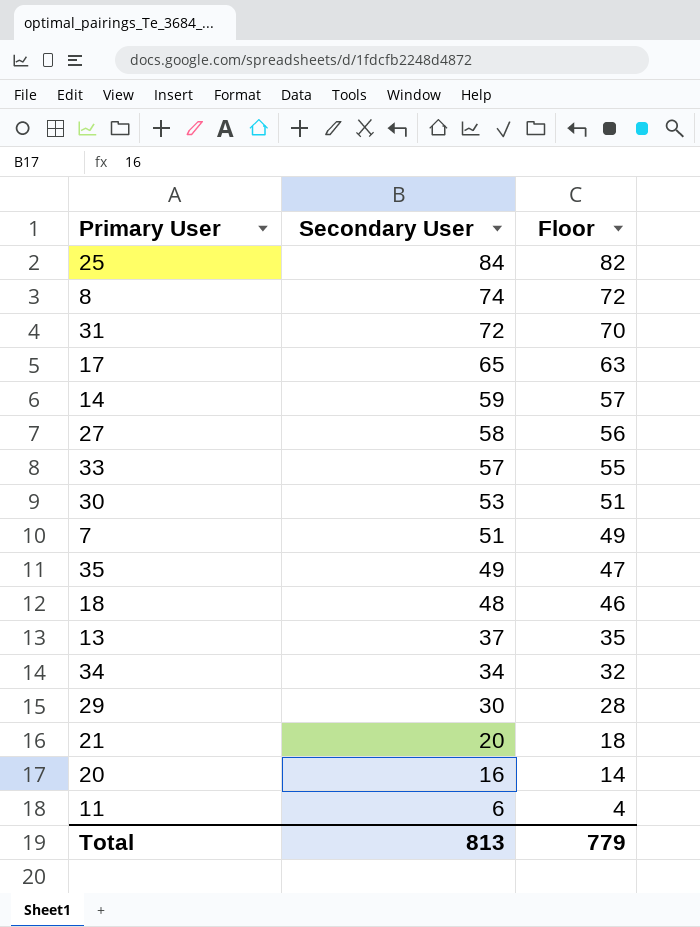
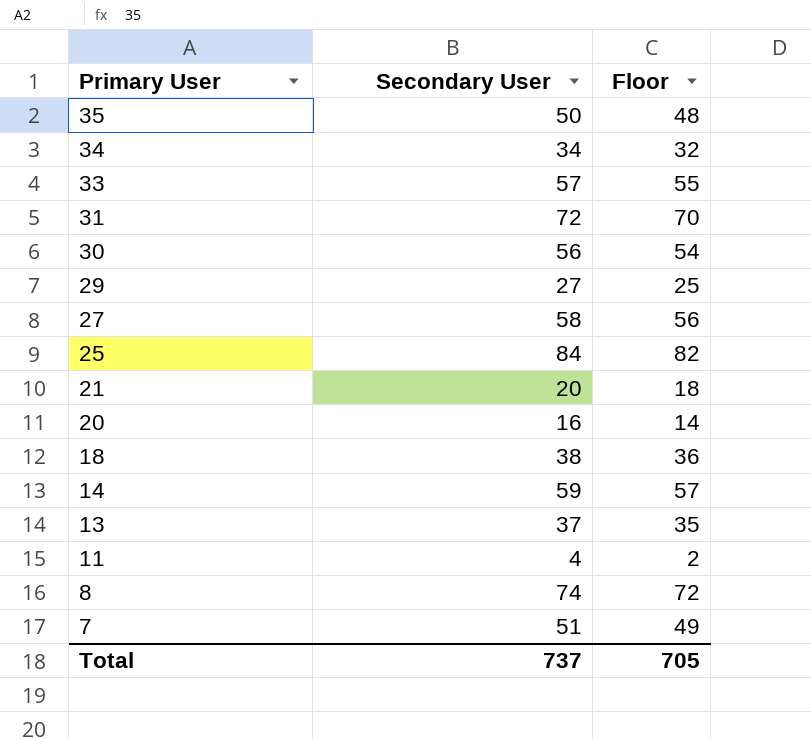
row order: Secondary User descending -> Primary User descending
row 17: 65 | 63 -> none
35 | Secondary User: 49 -> 50
35 | Floor: 47 -> 48
30 | Secondary User: 53 -> 56
30 | Floor: 51 -> 54
29 | Secondary User: 30 -> 27
29 | Floor: 28 -> 25
18 | Secondary User: 48 -> 38
18 | Floor: 46 -> 36
11 | Secondary User: 6 -> 4
11 | Floor: 4 -> 2
Total | Secondary User: 813 -> 737
Total | Floor: 779 -> 705

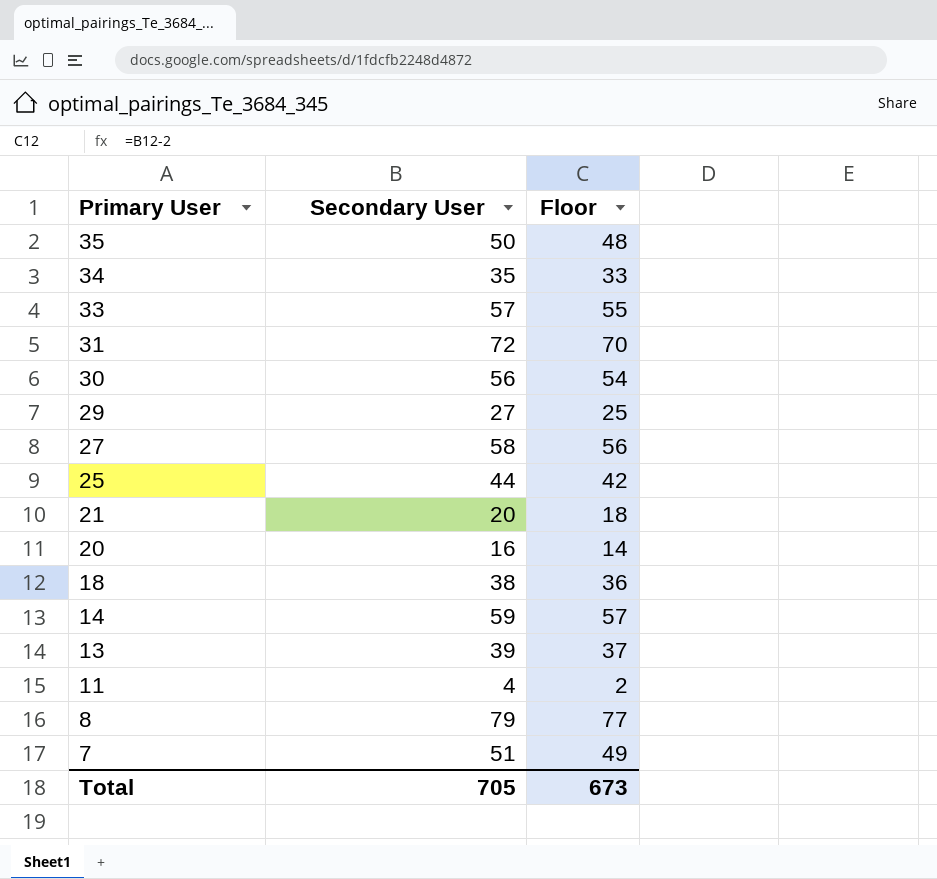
34 | Secondary User: 34 -> 35
34 | Floor: 32 -> 33
25 | Secondary User: 84 -> 44
25 | Floor: 82 -> 42
13 | Secondary User: 37 -> 39
13 | Floor: 35 -> 37
8 | Secondary User: 74 -> 79
8 | Floor: 72 -> 77
Total | Secondary User: 737 -> 705
Total | Floor: 705 -> 673

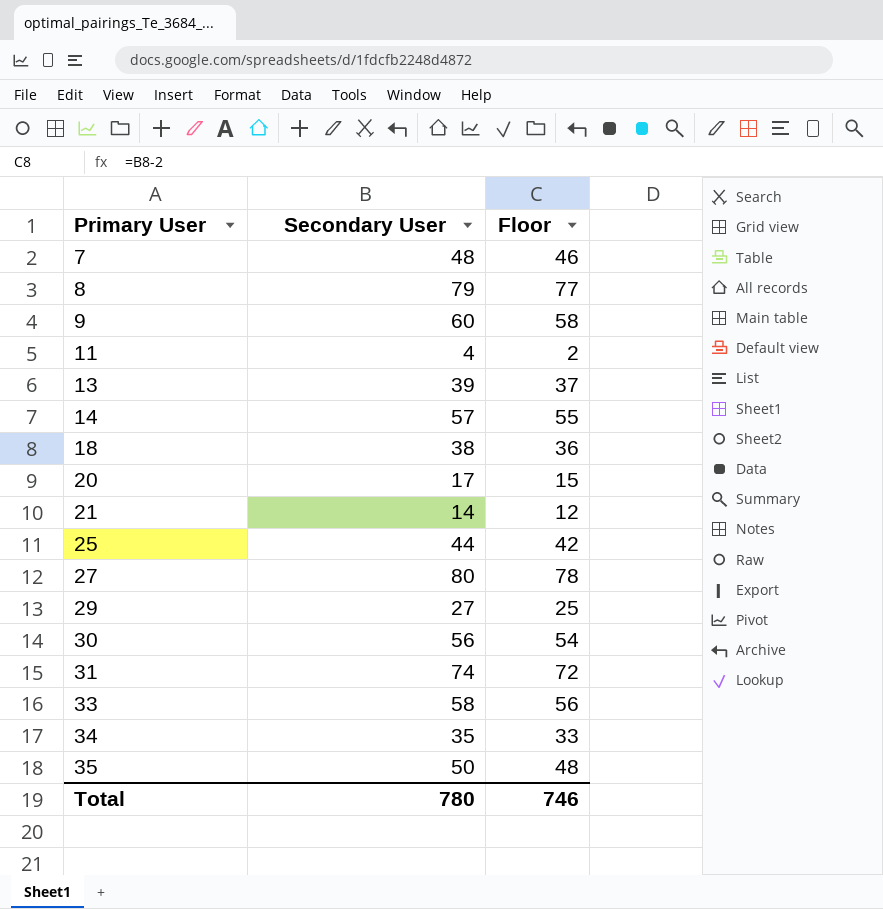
row order: Primary User descending -> Primary User ascending
7 | Secondary User: 51 -> 48
7 | Floor: 49 -> 46
row 9: none -> 60 | 58
14 | Secondary User: 59 -> 57
14 | Floor: 57 -> 55
20 | Secondary User: 16 -> 17
20 | Floor: 14 -> 15
21 | Secondary User: 20 -> 14
21 | Floor: 18 -> 12
27 | Secondary User: 58 -> 80
27 | Floor: 56 -> 78
31 | Secondary User: 72 -> 74
31 | Floor: 70 -> 72
33 | Secondary User: 57 -> 58
33 | Floor: 55 -> 56
Total | Secondary User: 705 -> 780
Total | Floor: 673 -> 746

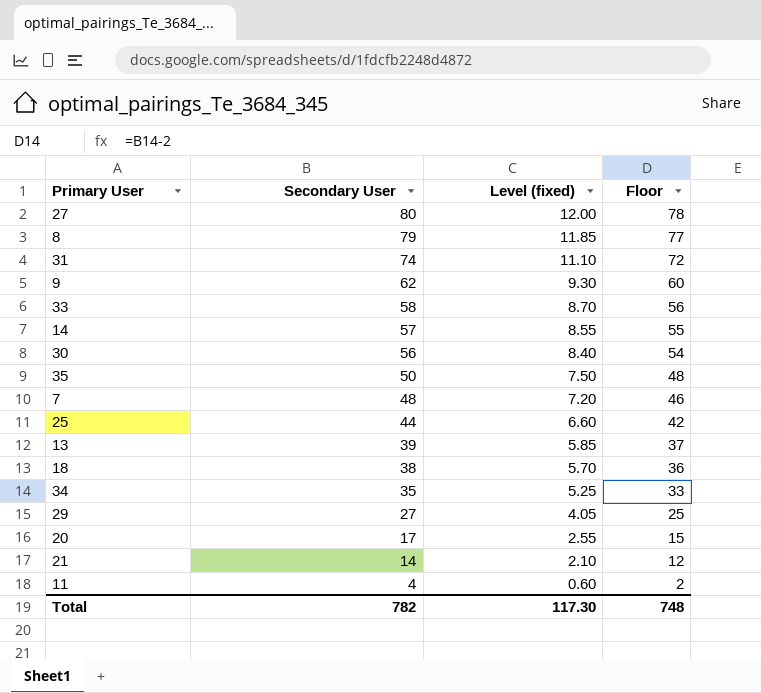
row order: Primary User ascending -> Secondary User descending
column Level (fixed) | formula: none -> [Secondary User] * 0.15
9 | Secondary User: 60 -> 62
9 | Floor: 58 -> 60
Total | Secondary User: 780 -> 782
Total | Floor: 746 -> 748

